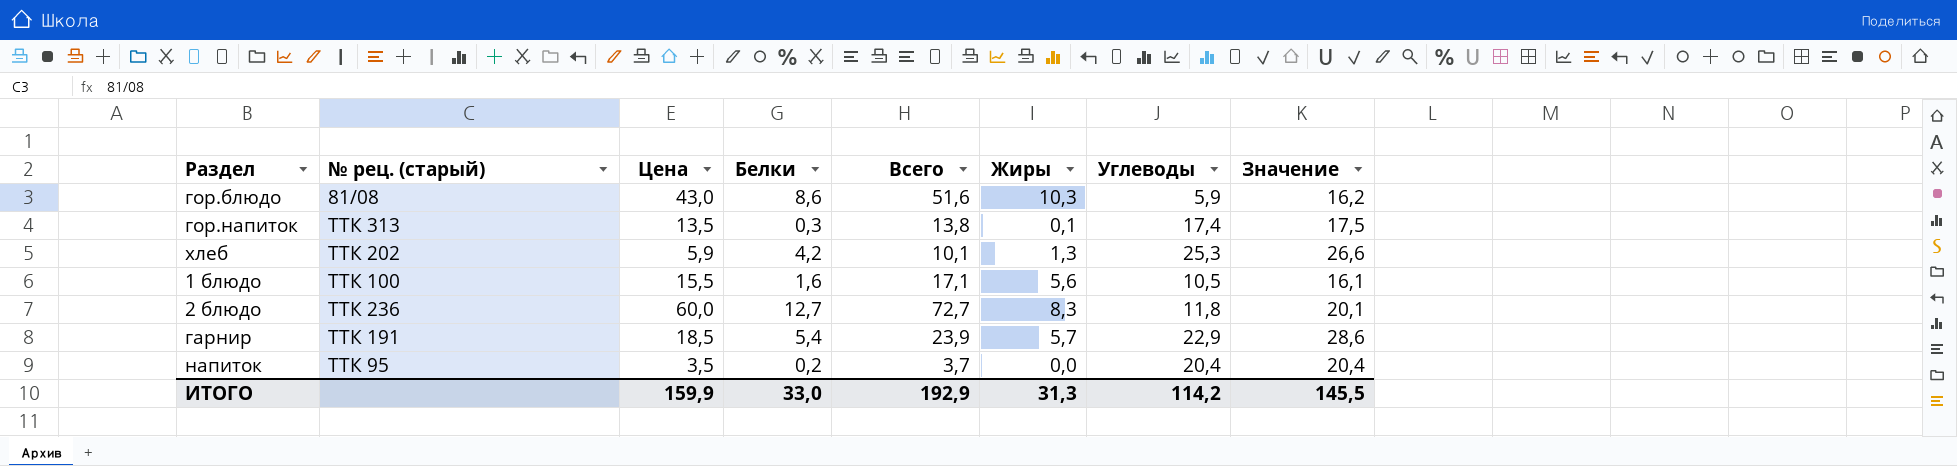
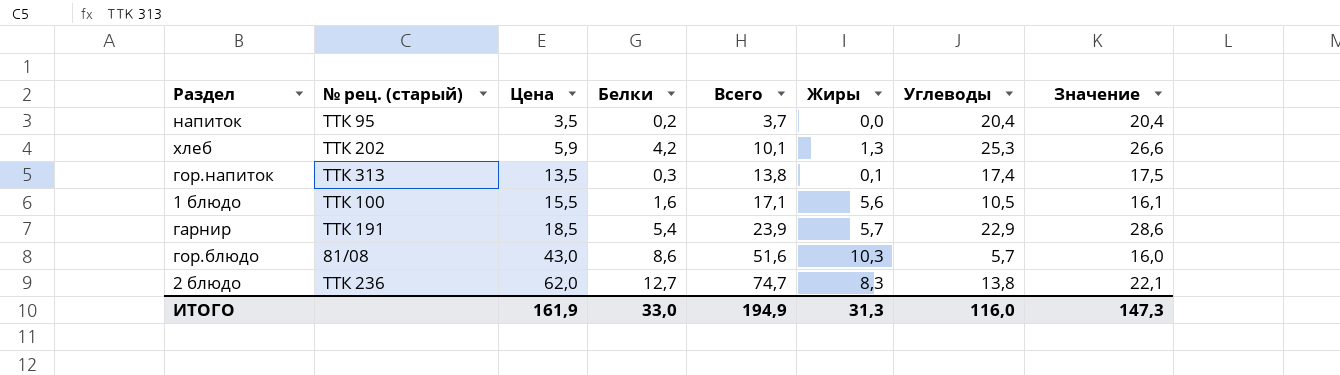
row order: none -> Цена ascending
гор.блюдо | Углеводы: 5,9 -> 5,7
гор.блюдо | Значение: 16,2 -> 16,0
2 блюдо | Цена: 60,0 -> 62,0
2 блюдо | Всего: 72,7 -> 74,7
2 блюдо | Углеводы: 11,8 -> 13,8
2 блюдо | Значение: 20,1 -> 22,1
ИТОГО | Цена: 159,9 -> 161,9
ИТОГО | Всего: 192,9 -> 194,9
ИТОГО | Углеводы: 114,2 -> 116,0
ИТОГО | Значение: 145,5 -> 147,3

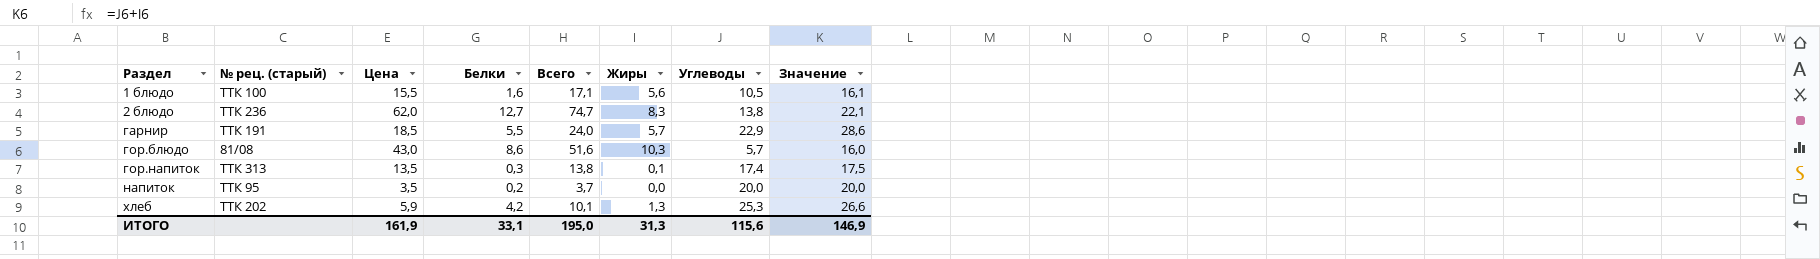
row order: Цена ascending -> Раздел ascending
гарнир | Белки: 5,4 -> 5,5
гарнир | Всего: 23,9 -> 24,0
напиток | Углеводы: 20,4 -> 20,0
напиток | Значение: 20,4 -> 20,0
ИТОГО | Белки: 33,0 -> 33,1
ИТОГО | Всего: 194,9 -> 195,0
ИТОГО | Углеводы: 116,0 -> 115,6
ИТОГО | Значение: 147,3 -> 146,9

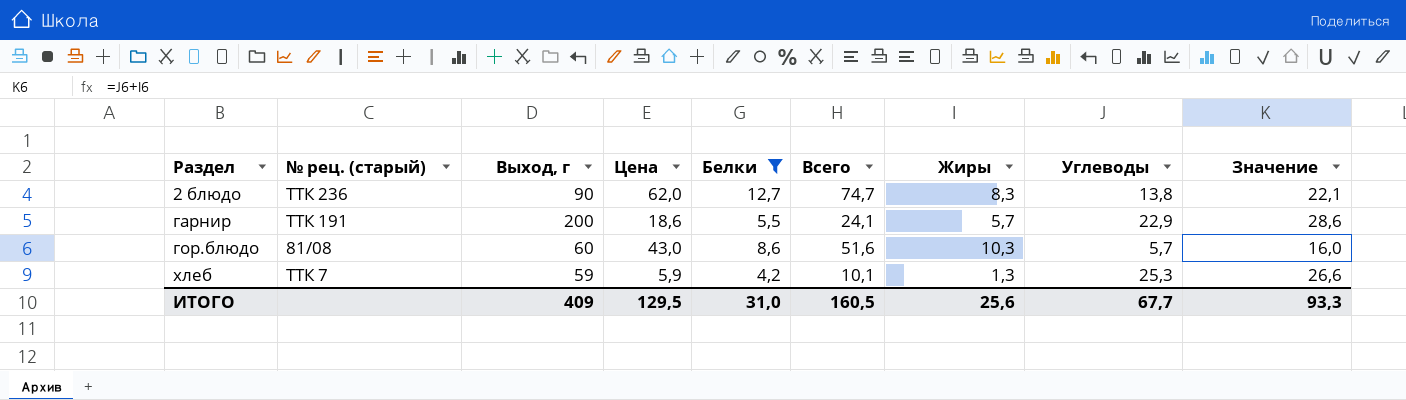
filter: none -> Белки >= 4,2
column Выход, г | position: none -> 3
гарнир | Цена: 18,5 -> 18,6
гарнир | Всего: 24,0 -> 24,1
хлеб | № рец. (старый): ТТК 202 -> ТТК 7
ИТОГО | Цена: 161,9 -> 129,5
ИТОГО | Белки: 33,1 -> 31,0
ИТОГО | Всего: 195,0 -> 160,5
ИТОГО | Жиры: 31,3 -> 25,6
ИТОГО | Углеводы: 115,6 -> 67,7
ИТОГО | Значение: 146,9 -> 93,3

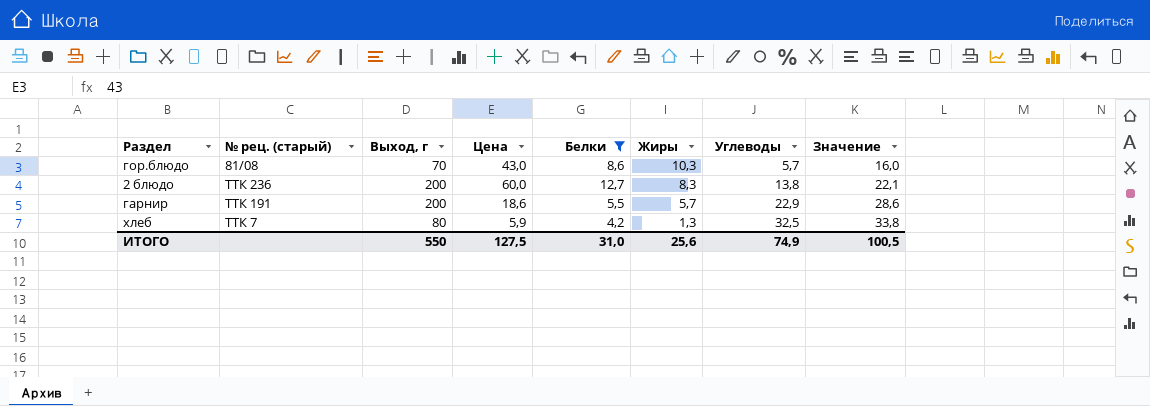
row order: Раздел ascending -> Жиры descending
column Всего | formula: [Цена] + [Белки] -> none
гор.блюдо | Выход, г: 60 -> 70
2 блюдо | Выход, г: 90 -> 200
2 блюдо | Цена: 62,0 -> 60,0
хлеб | Выход, г: 59 -> 80
хлеб | Углеводы: 25,3 -> 32,5
хлеб | Значение: 26,6 -> 33,8
ИТОГО | Выход, г: 409 -> 550
ИТОГО | Цена: 129,5 -> 127,5
ИТОГО | Углеводы: 67,7 -> 74,9
ИТОГО | Значение: 93,3 -> 100,5

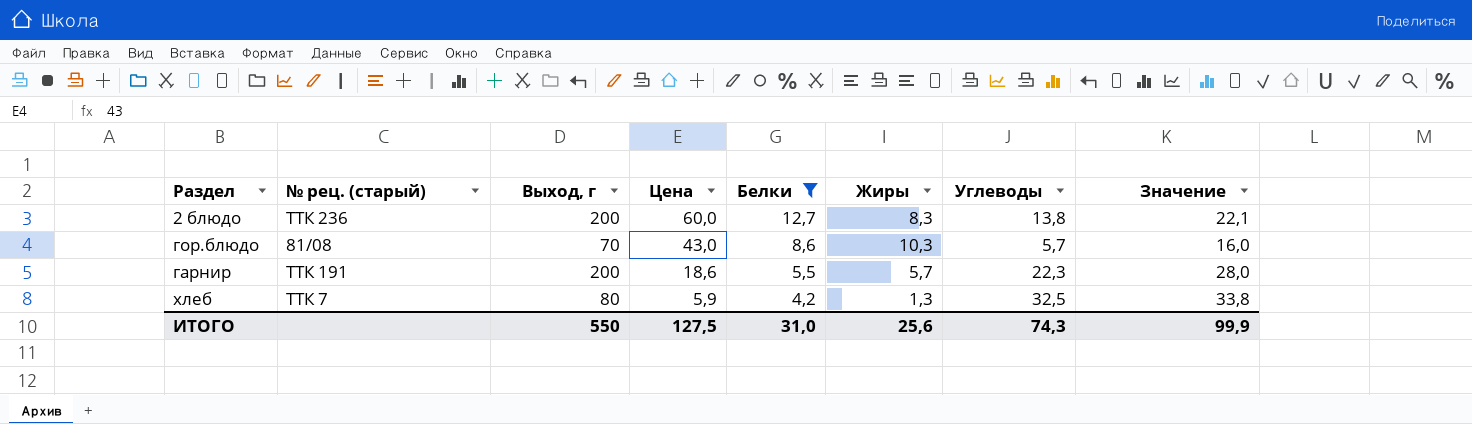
row order: Жиры descending -> Цена descending
гарнир | Углеводы: 22,9 -> 22,3
гарнир | Значение: 28,6 -> 28,0
ИТОГО | Углеводы: 74,9 -> 74,3
ИТОГО | Значение: 100,5 -> 99,9

